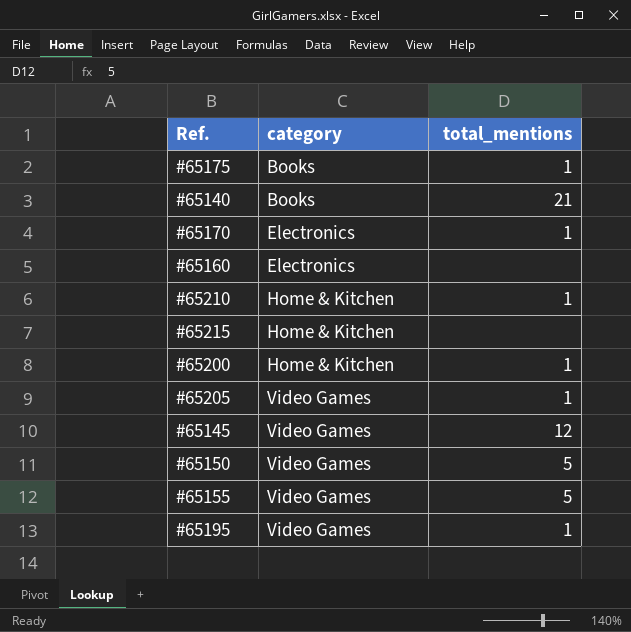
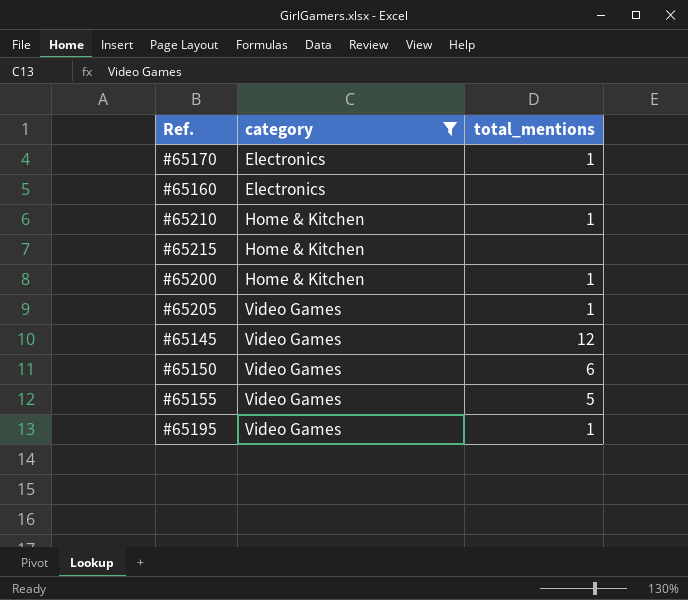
filter: none -> category != Books
#65150 | total_mentions: 5 -> 6

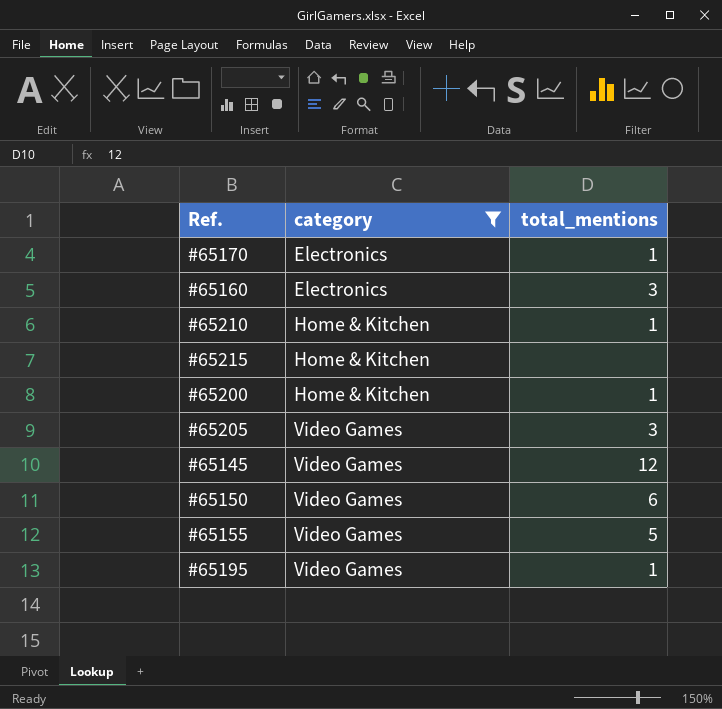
#65160 | total_mentions: none -> 3
#65205 | total_mentions: 1 -> 3

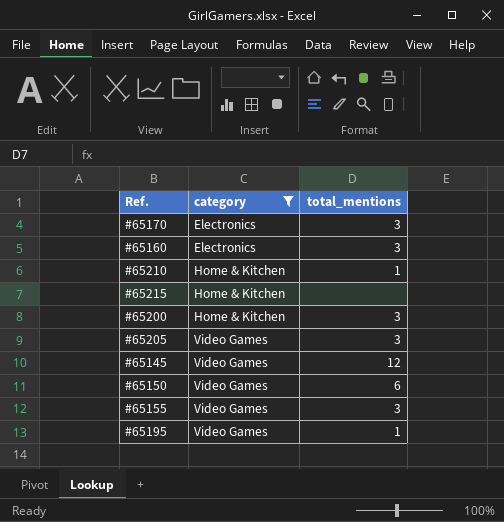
#65170 | total_mentions: 1 -> 3
#65200 | total_mentions: 1 -> 3
#65155 | total_mentions: 5 -> 3

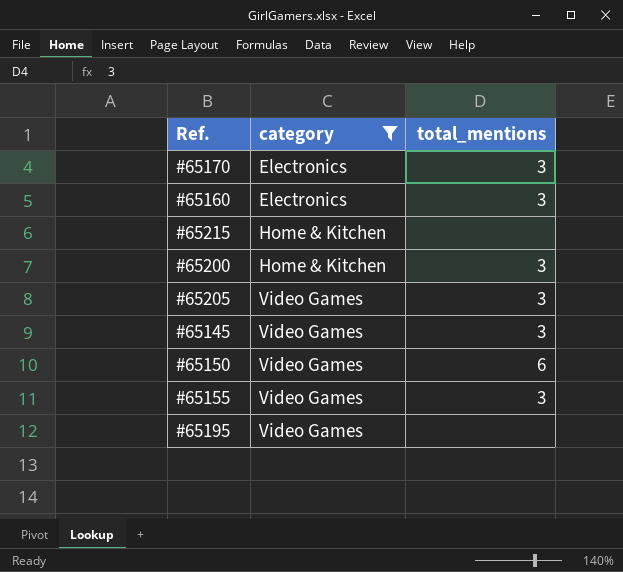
row #65210: Home & Kitchen | 1 -> none
#65145 | total_mentions: 12 -> 3
#65195 | total_mentions: 1 -> none

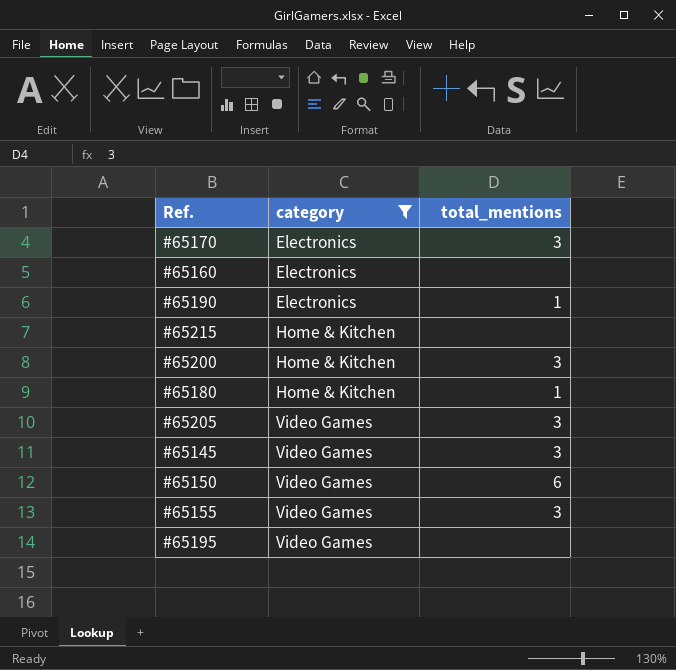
#65160 | total_mentions: 3 -> none
row #65190: none -> Electronics | 1
row #65180: none -> Home & Kitchen | 1

